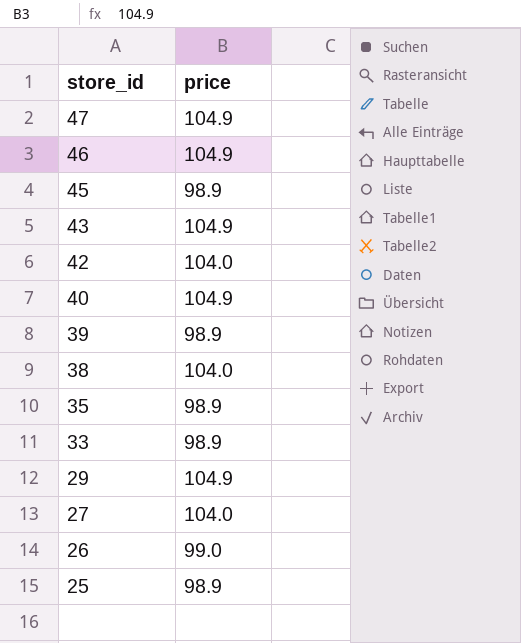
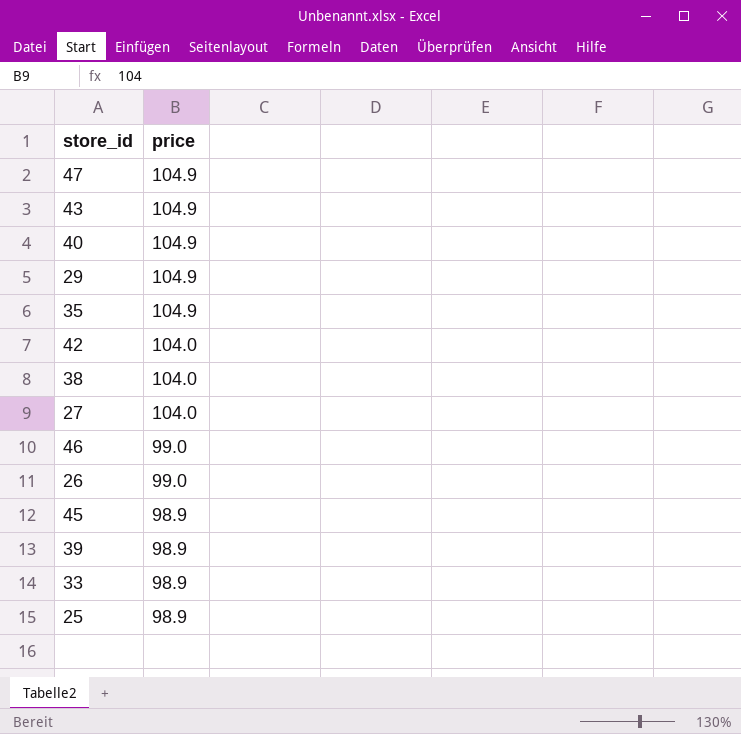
row order: store_id descending -> price descending
35 | price: 98.9 -> 104.9
46 | price: 104.9 -> 99.0

